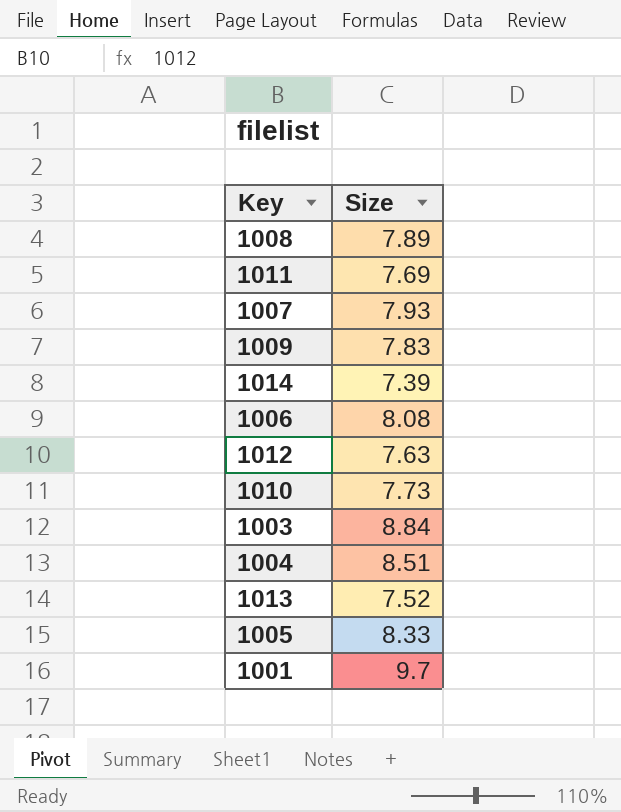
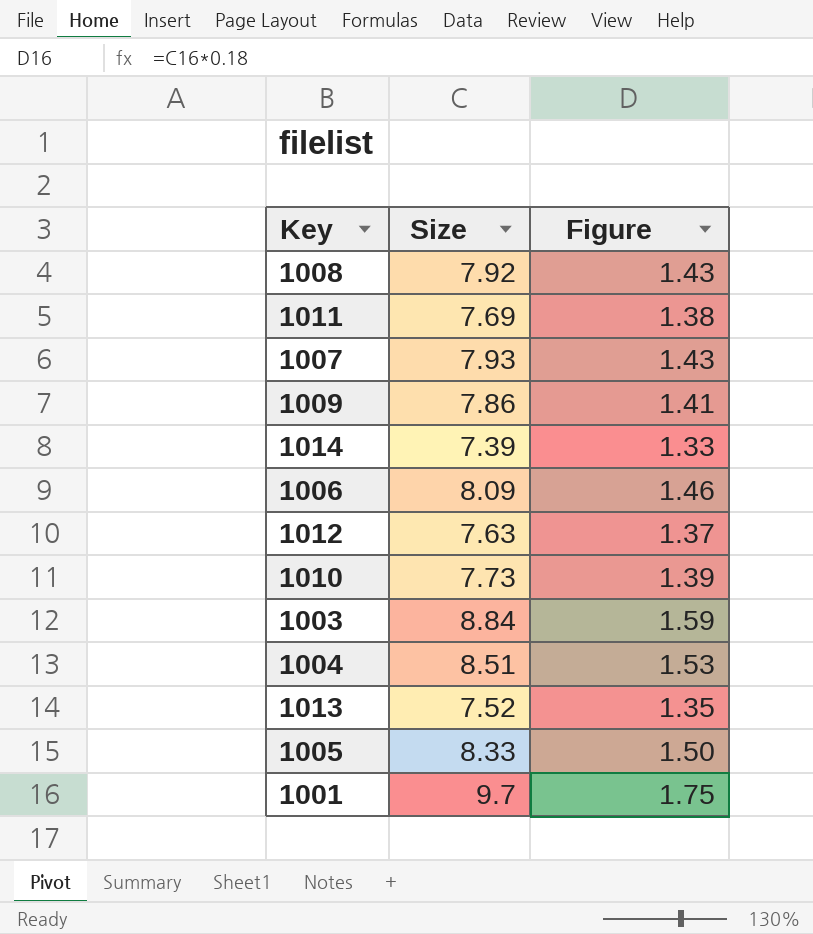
column Figure | formula: none -> [Size] * 0.18
1008 | Size: 7.89 -> 7.92
1009 | Size: 7.83 -> 7.86
1006 | Size: 8.08 -> 8.09

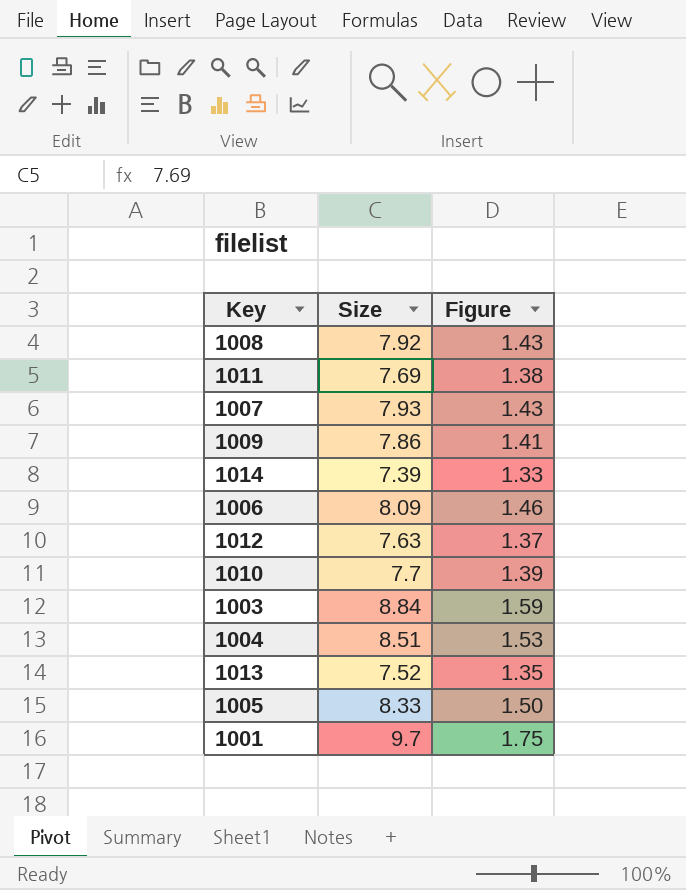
1010 | Size: 7.73 -> 7.7

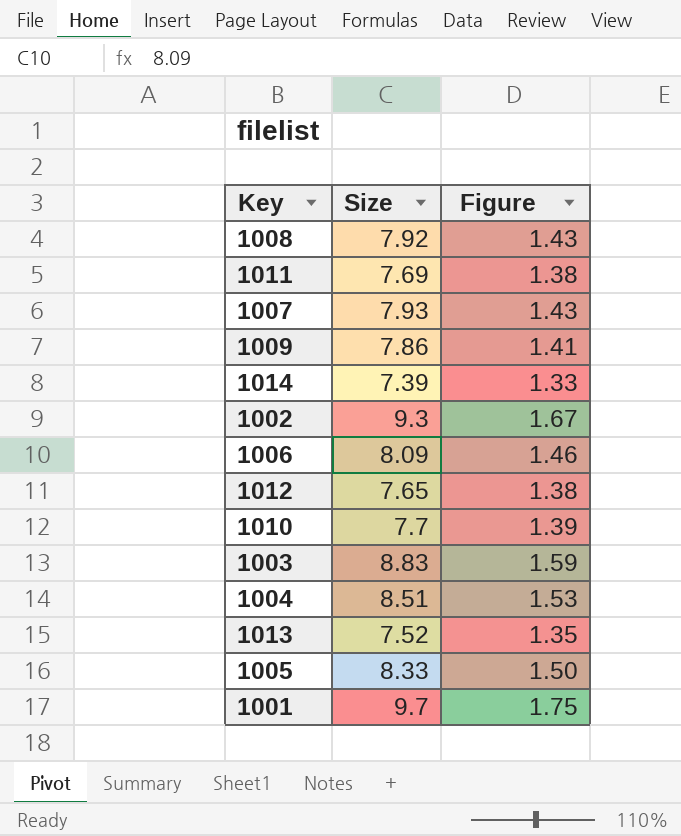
row 1002: none -> 9.3 | 1.67
1012 | Size: 7.63 -> 7.65
1012 | Figure: 1.37 -> 1.38
1003 | Size: 8.84 -> 8.83

